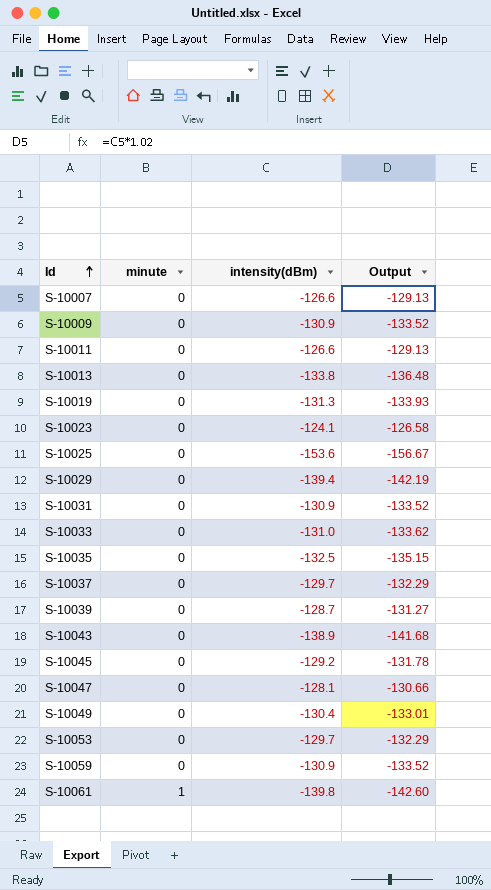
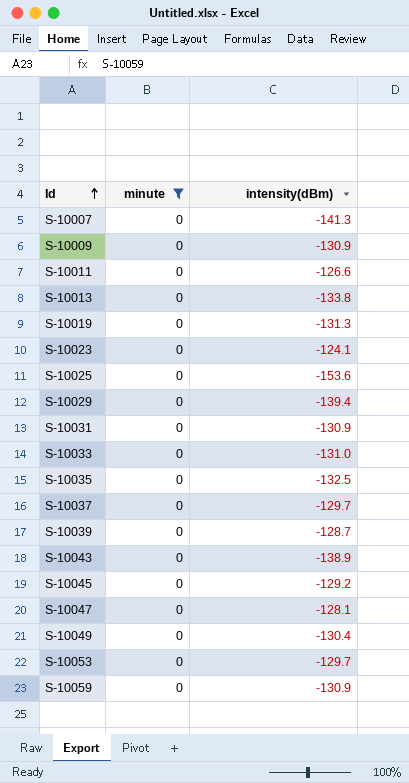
filter: none -> minute = 0
column Output | formula: [intensity(dBm)] * 1.02 -> none
S-10007 | intensity(dBm): -126.6 -> -141.3

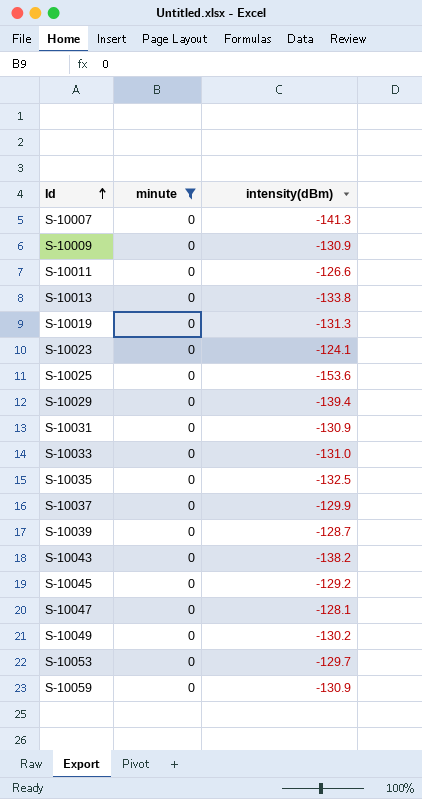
S-10037 | intensity(dBm): -129.7 -> -129.9
S-10043 | intensity(dBm): -138.9 -> -138.2
S-10049 | intensity(dBm): -130.4 -> -130.2

